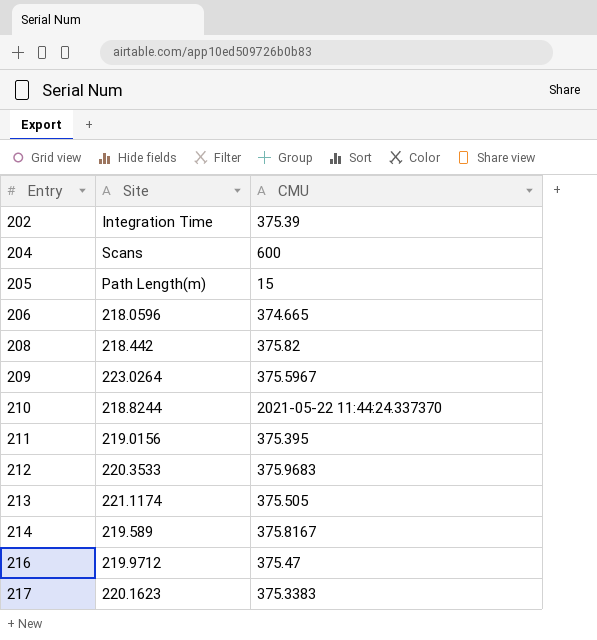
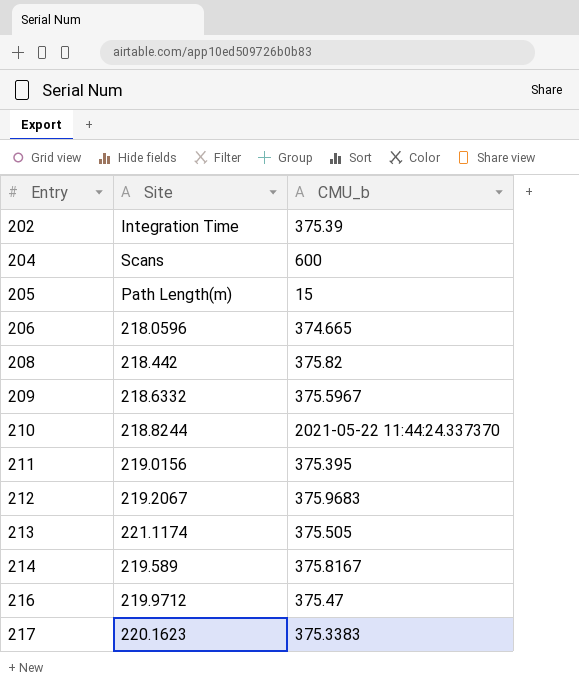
column name: CMU -> CMU_b
209 | Site: 223.0264 -> 218.6332
212 | Site: 220.3533 -> 219.2067

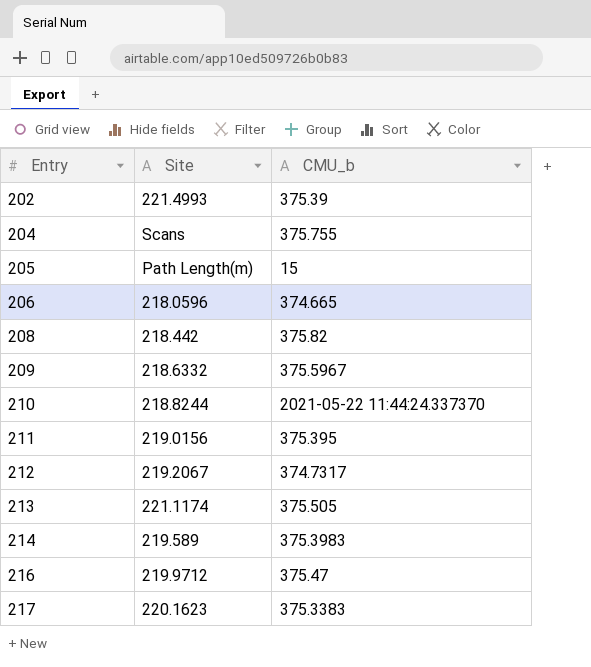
202 | Site: Integration Time -> 221.4993
204 | CMU_b: 600 -> 375.755
212 | CMU_b: 375.9683 -> 374.7317
214 | CMU_b: 375.8167 -> 375.3983

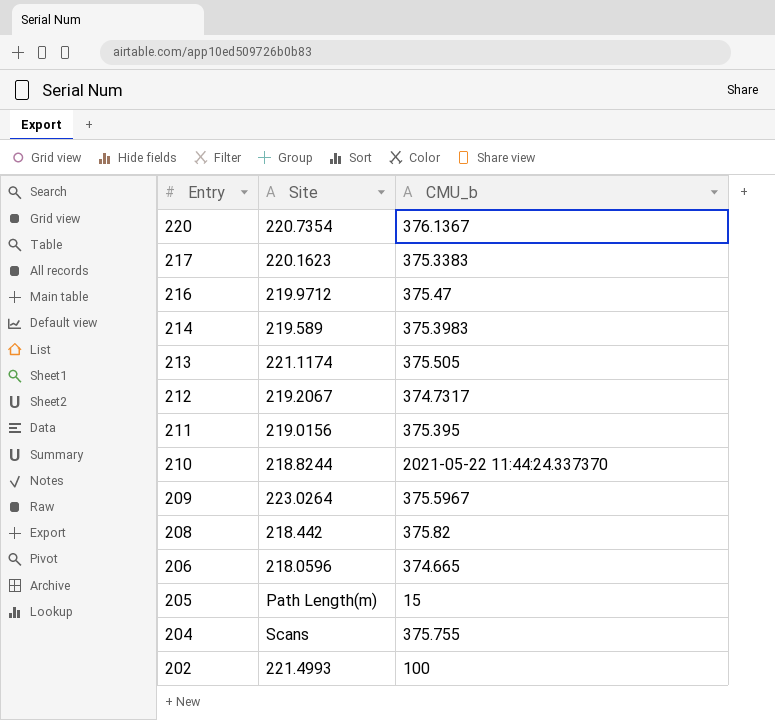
row order: Entry ascending -> Entry descending
row 220: none -> 220.7354 | 376.1367
209 | Site: 218.6332 -> 223.0264
202 | CMU_b: 375.39 -> 100

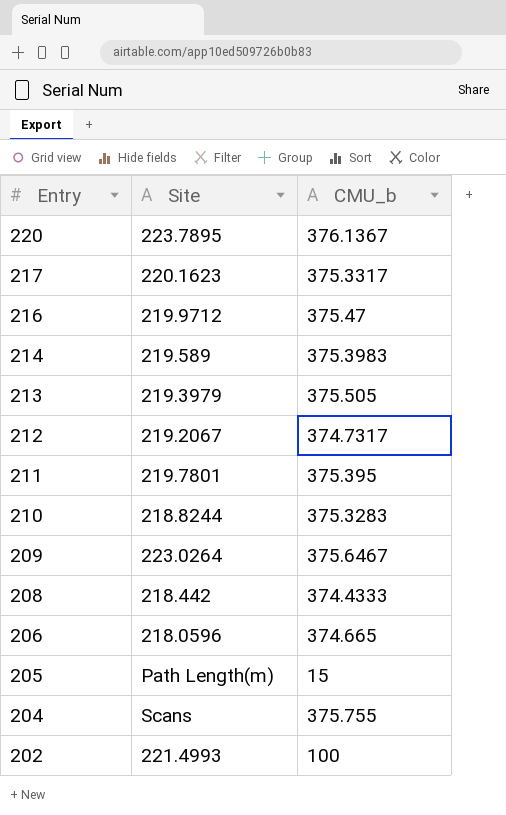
220 | Site: 220.7354 -> 223.7895
217 | CMU_b: 375.3383 -> 375.3317
213 | Site: 221.1174 -> 219.3979
211 | Site: 219.0156 -> 219.7801
210 | CMU_b: 2021-05-22 11:44:24.337370 -> 375.3283
209 | CMU_b: 375.5967 -> 375.6467
208 | CMU_b: 375.82 -> 374.4333

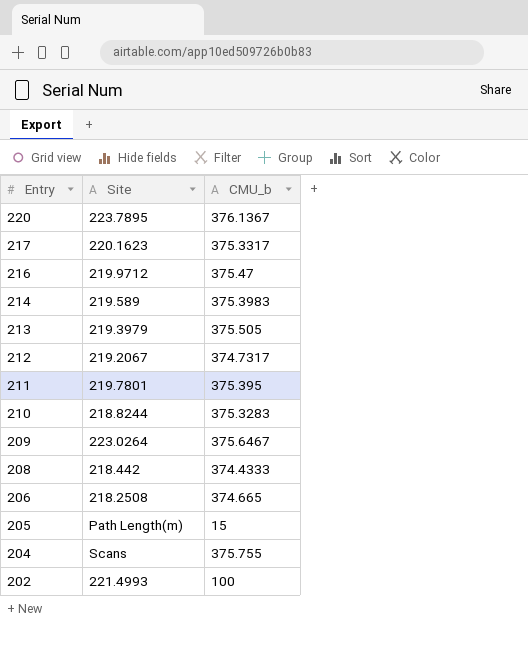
206 | Site: 218.0596 -> 218.2508

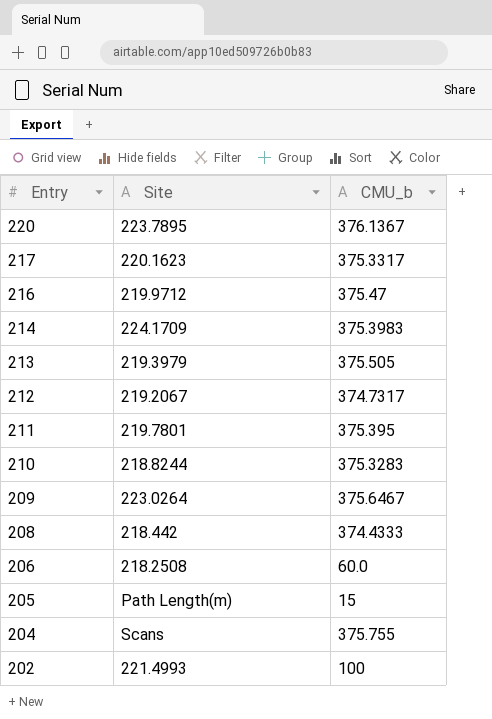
214 | Site: 219.589 -> 224.1709
206 | CMU_b: 374.665 -> 60.0

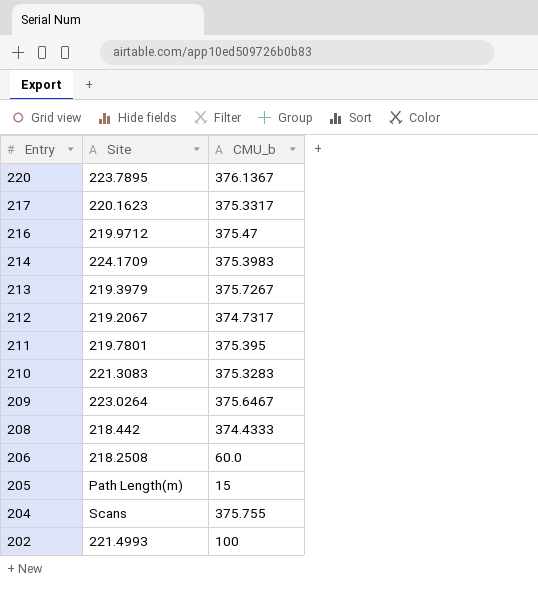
213 | CMU_b: 375.505 -> 375.7267
210 | Site: 218.8244 -> 221.3083

